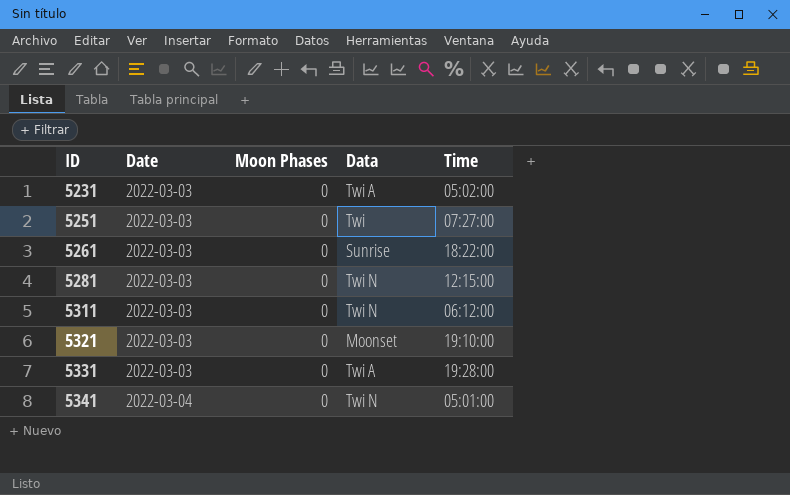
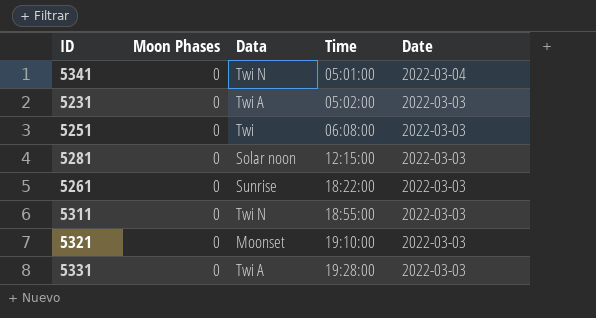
row order: ID ascending -> Time ascending
column Date | position: 2 -> 5
5251 | Time: 07:27:00 -> 06:08:00
5281 | Data: Twi N -> Solar noon
5311 | Time: 06:12:00 -> 18:55:00

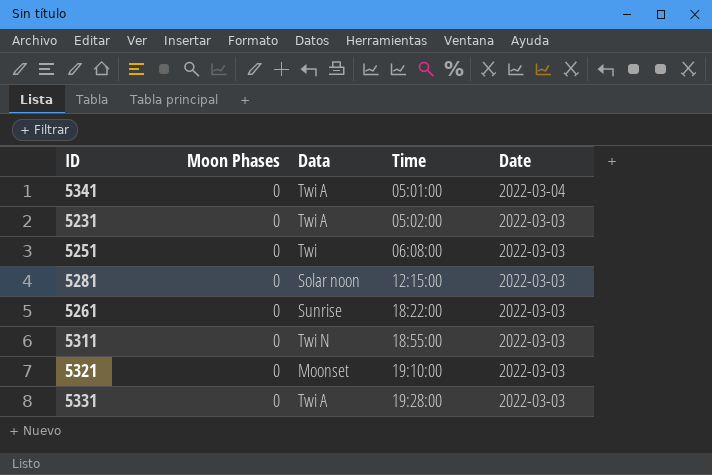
5341 | Data: Twi N -> Twi A

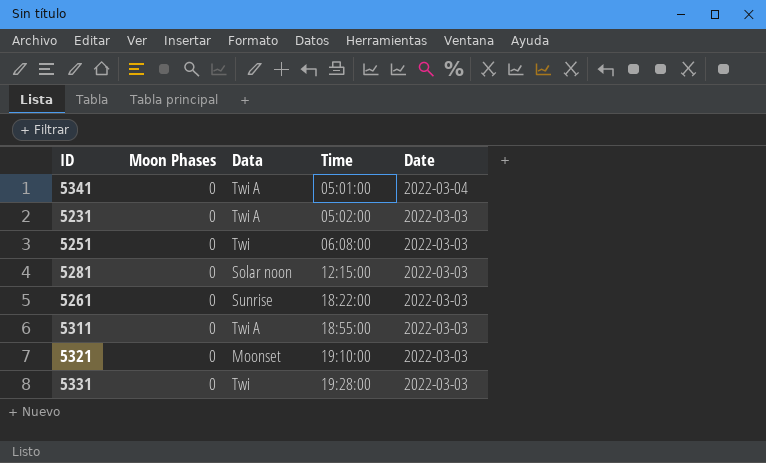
5311 | Data: Twi N -> Twi A
5331 | Data: Twi A -> Twi

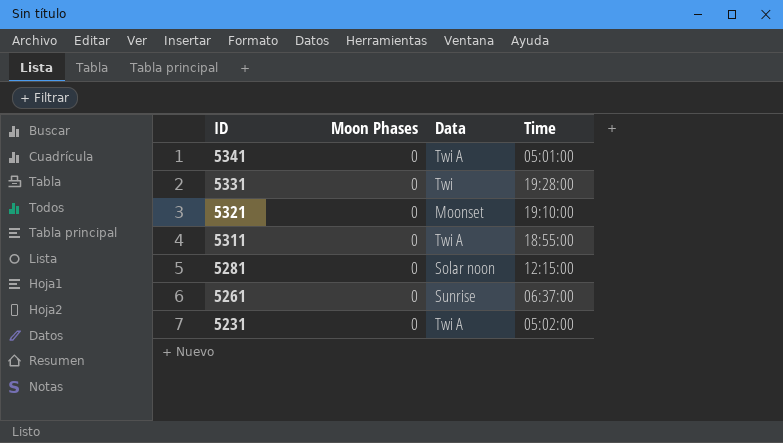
row order: Time ascending -> ID descending
column Date | position: 5 -> none
row 5251: 0 | Twi | 06:08:00 | 2022-03-03 -> none
5261 | Time: 18:22:00 -> 06:37:00

